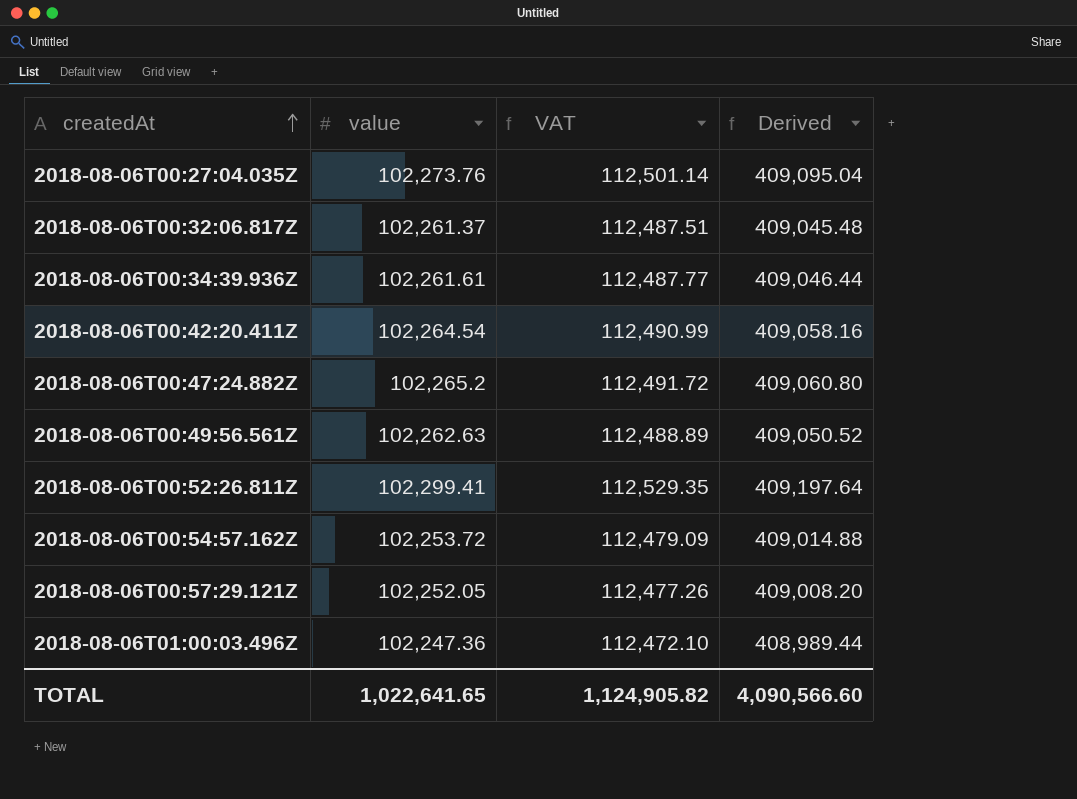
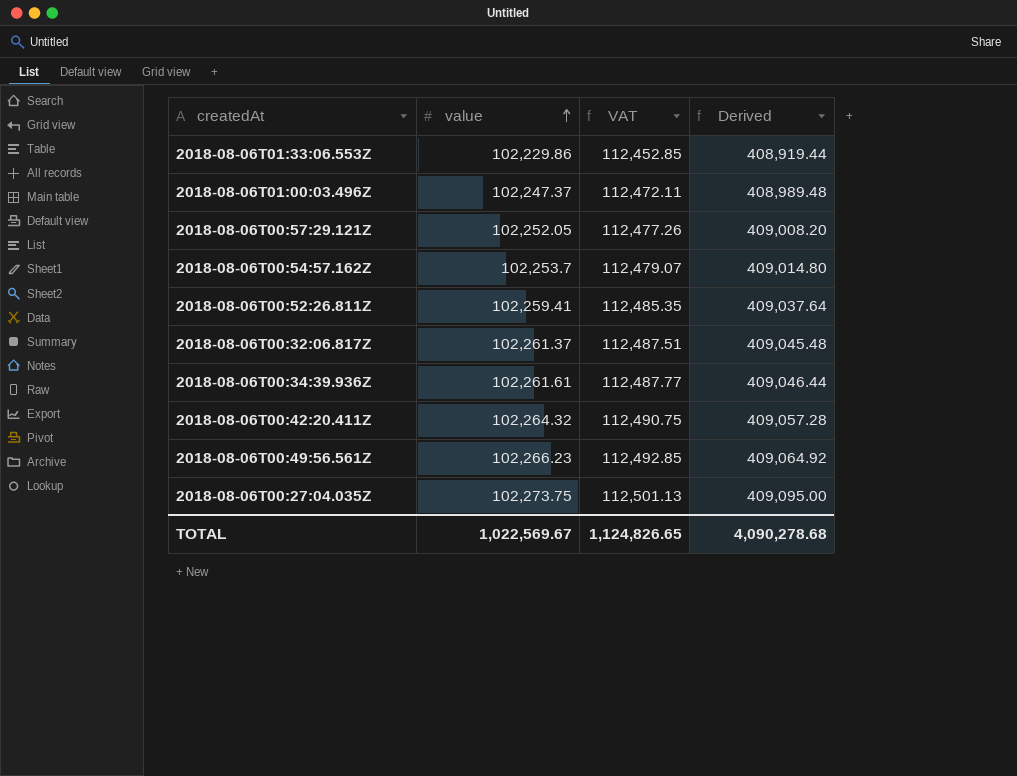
row order: createdAt ascending -> value ascending
row 2018-08-06T00:47:24.882Z: 102,265.2 | 112,491.72 | 409,060.80 -> none
row 2018-08-06T01:33:06.553Z: none -> 102,229.86 | 112,452.85 | 408,919.44
2018-08-06T01:00:03.496Z | value: 102,247.36 -> 102,247.37
2018-08-06T01:00:03.496Z | VAT: 112,472.10 -> 112,472.11
2018-08-06T01:00:03.496Z | Derived: 408,989.44 -> 408,989.48
2018-08-06T00:54:57.162Z | value: 102,253.72 -> 102,253.7
2018-08-06T00:54:57.162Z | VAT: 112,479.09 -> 112,479.07
2018-08-06T00:54:57.162Z | Derived: 409,014.88 -> 409,014.80
2018-08-06T00:52:26.811Z | value: 102,299.41 -> 102,259.41
2018-08-06T00:52:26.811Z | VAT: 112,529.35 -> 112,485.35
2018-08-06T00:52:26.811Z | Derived: 409,197.64 -> 409,037.64
2018-08-06T00:42:20.411Z | value: 102,264.54 -> 102,264.32
2018-08-06T00:42:20.411Z | VAT: 112,490.99 -> 112,490.75
2018-08-06T00:42:20.411Z | Derived: 409,058.16 -> 409,057.28
2018-08-06T00:49:56.561Z | value: 102,262.63 -> 102,266.23
2018-08-06T00:49:56.561Z | VAT: 112,488.89 -> 112,492.85
2018-08-06T00:49:56.561Z | Derived: 409,050.52 -> 409,064.92
2018-08-06T00:27:04.035Z | value: 102,273.76 -> 102,273.75
2018-08-06T00:27:04.035Z | VAT: 112,501.14 -> 112,501.13
2018-08-06T00:27:04.035Z | Derived: 409,095.04 -> 409,095.00
TOTAL | value: 1,022,641.65 -> 1,022,569.67
TOTAL | VAT: 1,124,905.82 -> 1,124,826.65
TOTAL | Derived: 4,090,566.60 -> 4,090,278.68

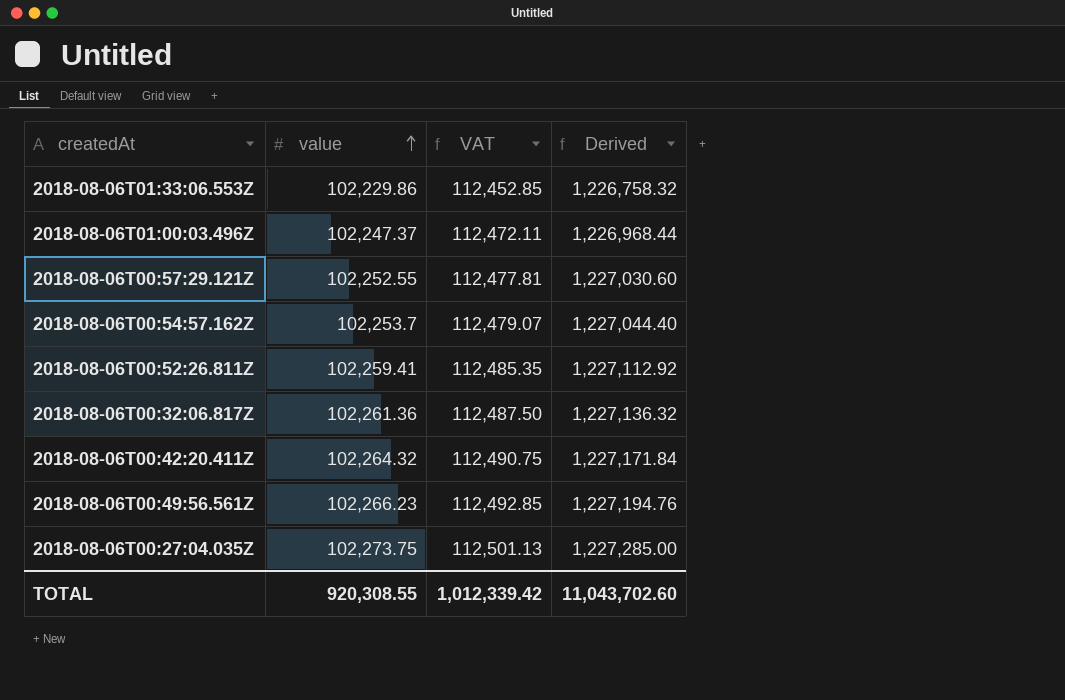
column Derived | formula: [value] * 4 -> [value] * 12
row 2018-08-06T00:34:39.936Z: 102,261.61 | 112,487.77 | 409,046.44 -> none
2018-08-06T00:57:29.121Z | value: 102,252.05 -> 102,252.55
2018-08-06T00:57:29.121Z | VAT: 112,477.26 -> 112,477.81
2018-08-06T00:32:06.817Z | value: 102,261.37 -> 102,261.36
2018-08-06T00:32:06.817Z | VAT: 112,487.51 -> 112,487.50
TOTAL | value: 1,022,569.67 -> 920,308.55
TOTAL | VAT: 1,124,826.65 -> 1,012,339.42
TOTAL | Derived: 4,090,278.68 -> 11,043,702.60

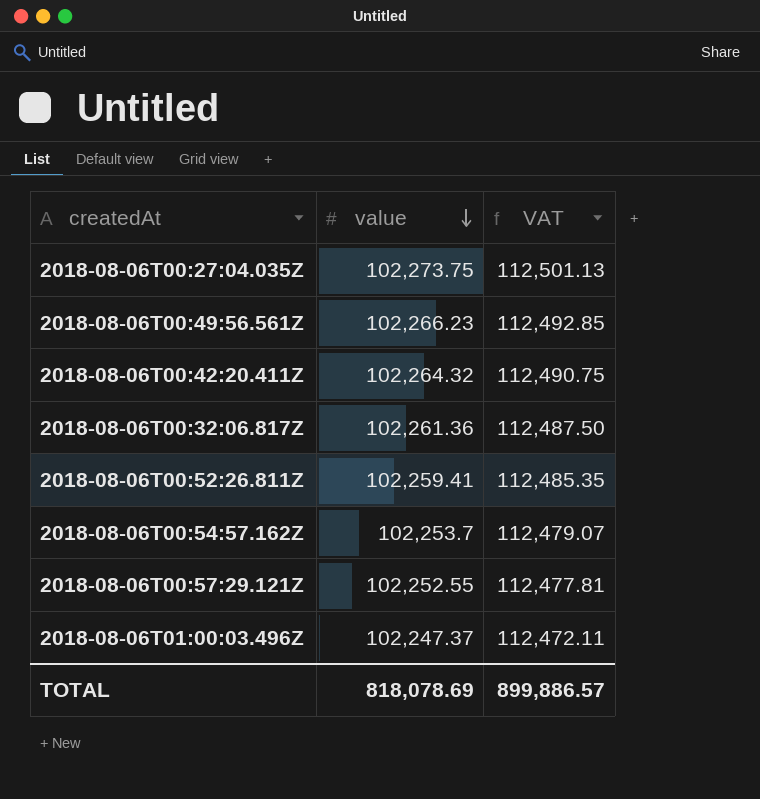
row order: value ascending -> value descending
column Derived | formula: [value] * 12 -> none
row 2018-08-06T01:33:06.553Z: 102,229.86 | 112,452.85 | 1,226,758.32 -> none
TOTAL | value: 920,308.55 -> 818,078.69
TOTAL | VAT: 1,012,339.42 -> 899,886.57

